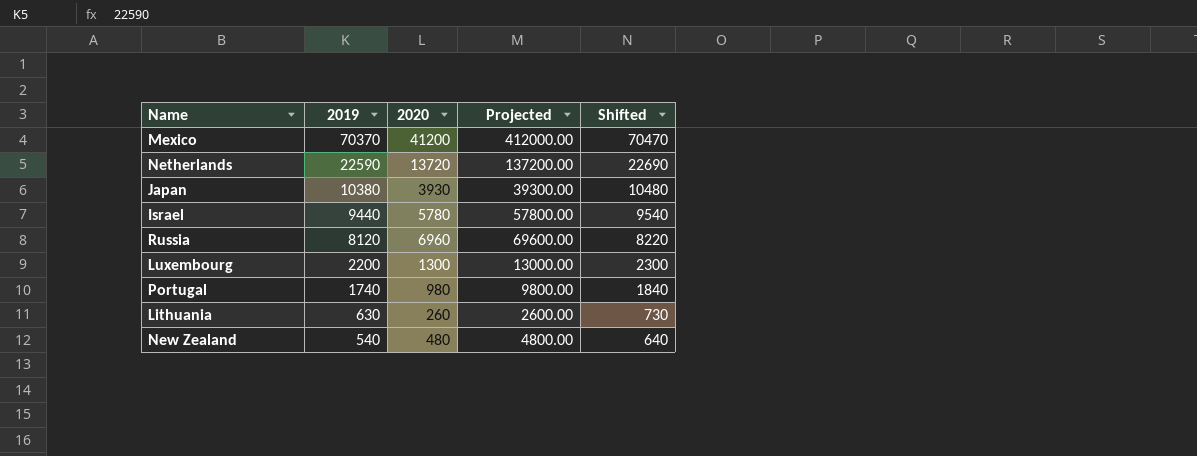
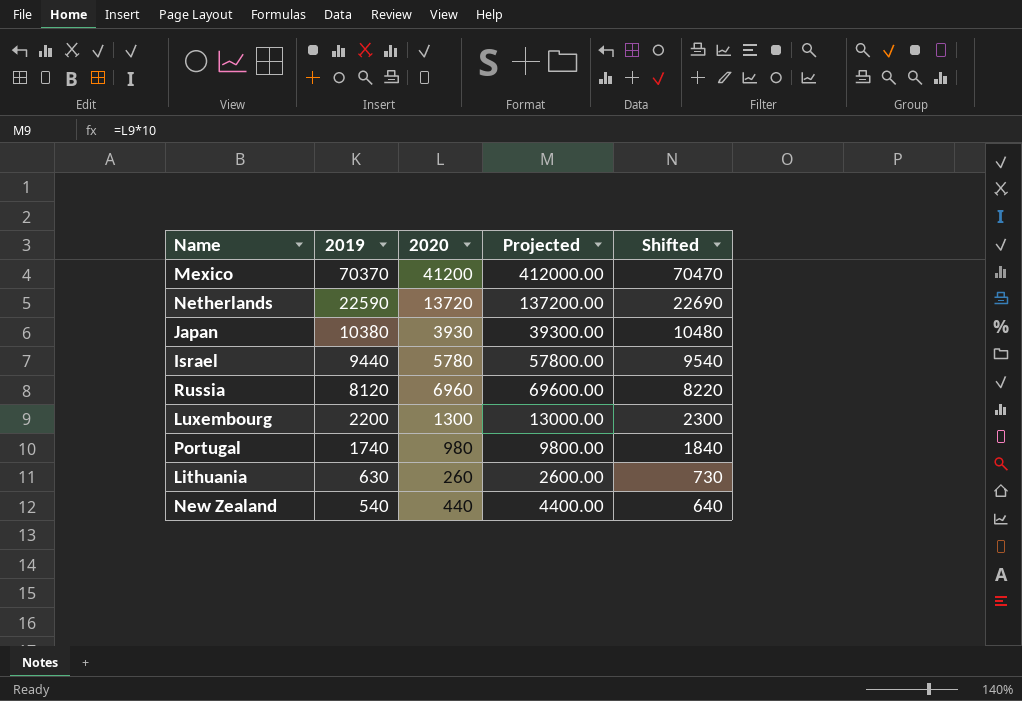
New Zealand | 2020: 480 -> 440
New Zealand | Projected: 4800.00 -> 4400.00

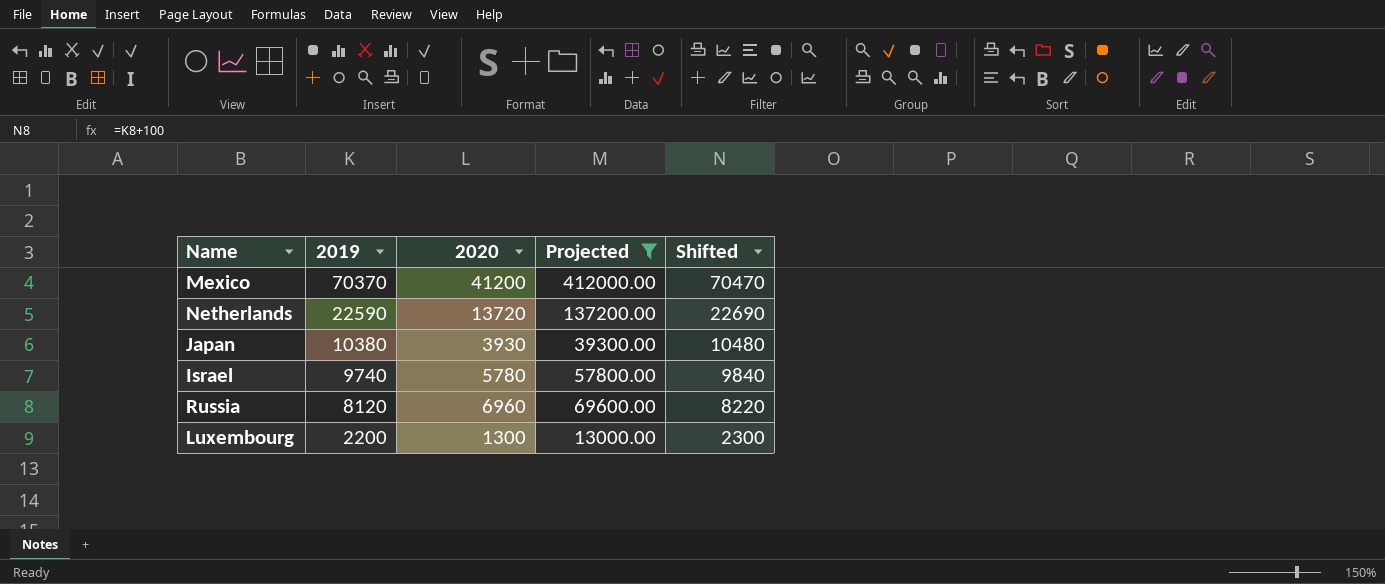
filter: none -> Projected >= 13000.00
Israel | 2019: 9440 -> 9740
Israel | Shifted: 9540 -> 9840

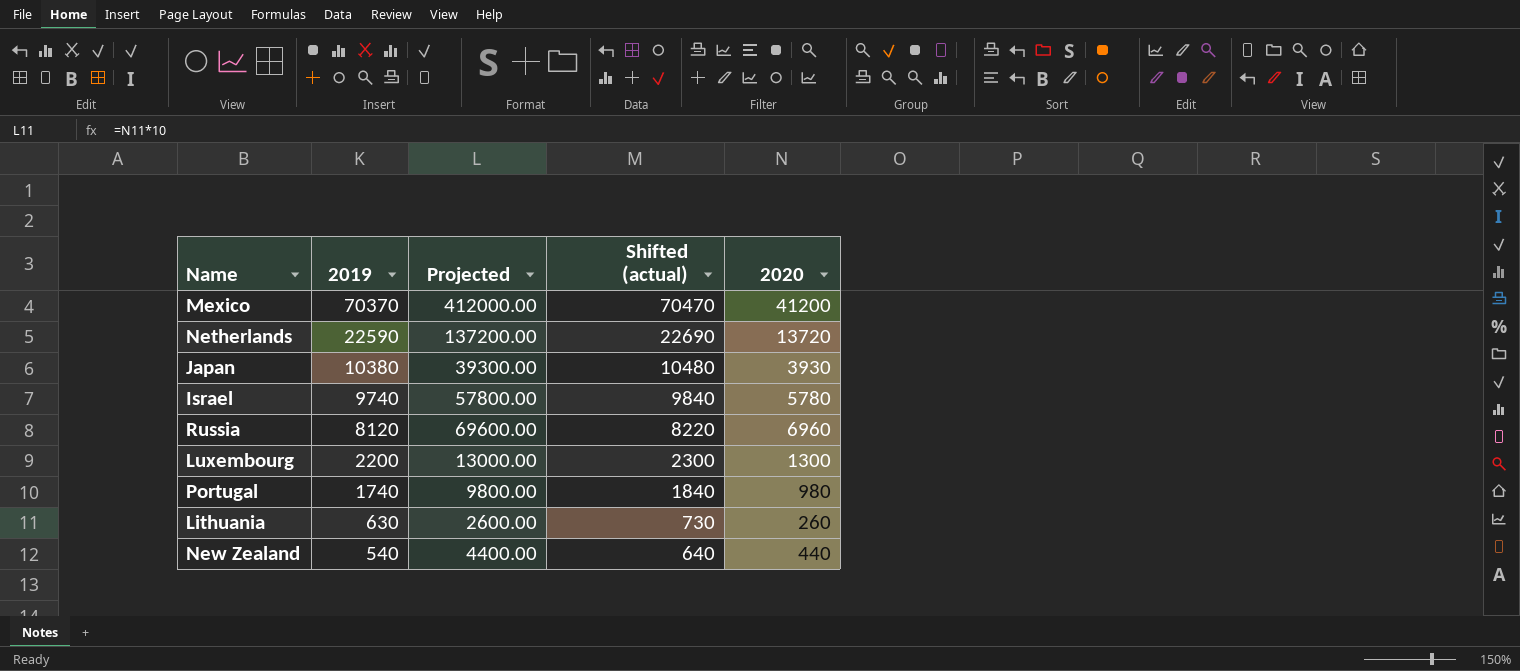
filter: Projected >= 13000.00 -> none
column name: Shifted -> Shifted (actual)
column 2020 | position: 3 -> 5

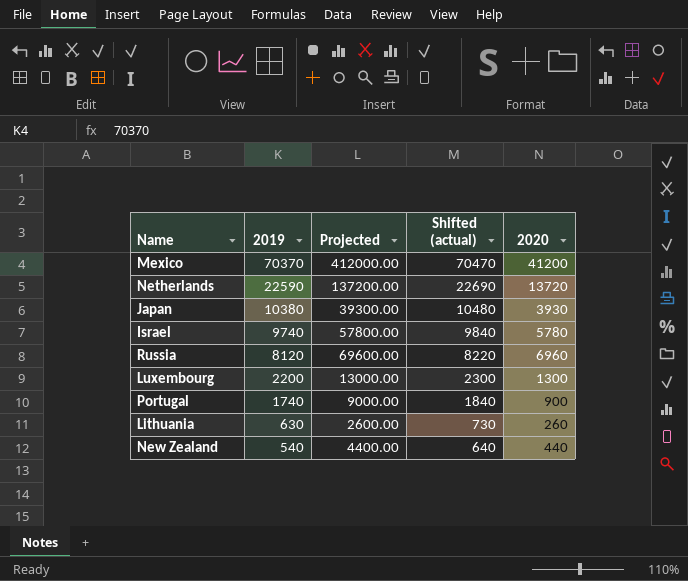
Portugal | Projected: 9800.00 -> 9000.00
Portugal | 2020: 980 -> 900

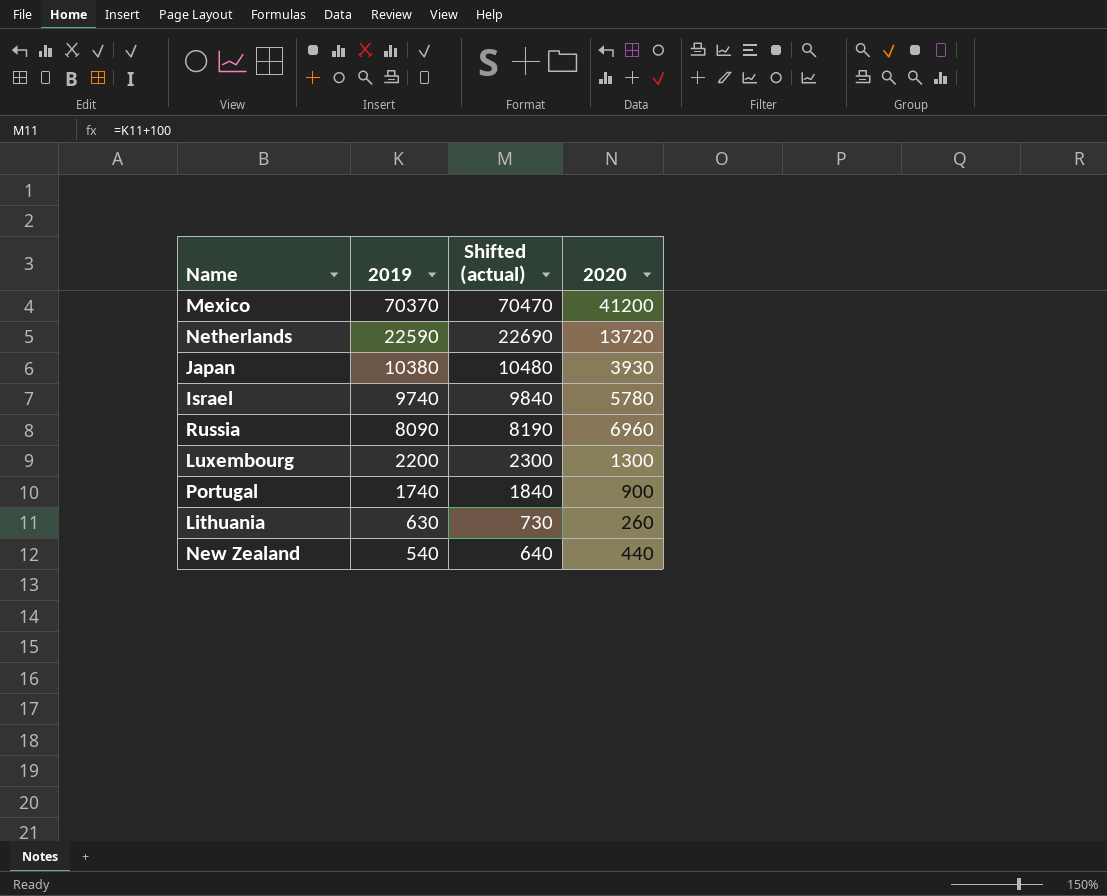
column Projected | formula: [2020] * 10 -> none
Russia | 2019: 8120 -> 8090
Russia | Shifted (actual): 8220 -> 8190

